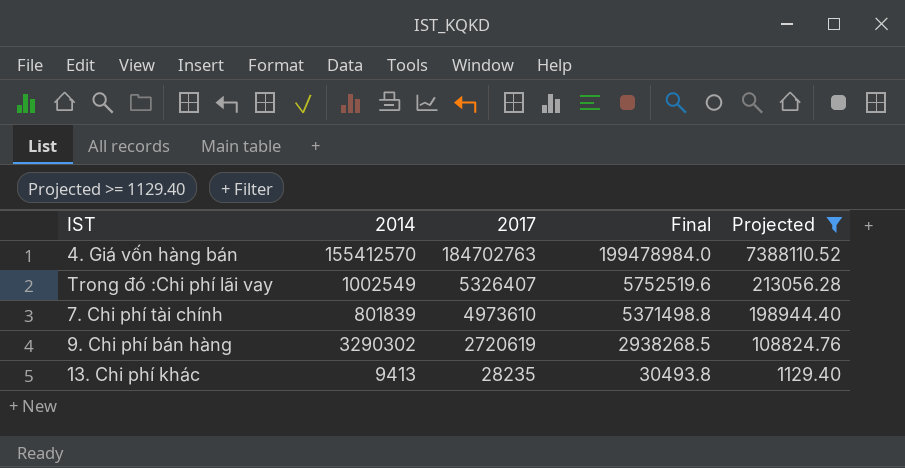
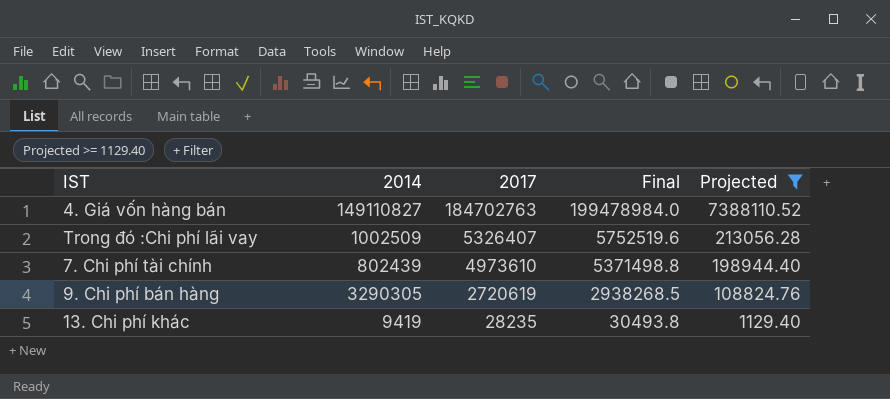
4. Giá vốn hàng bán | 2014: 155412570 -> 149110827
Trong đó :Chi phí lãi vay | 2014: 1002549 -> 1002509
7. Chi phí tài chính | 2014: 801839 -> 802439
9. Chi phí bán hàng | 2014: 3290302 -> 3290305
13. Chi phí khác | 2014: 9413 -> 9419

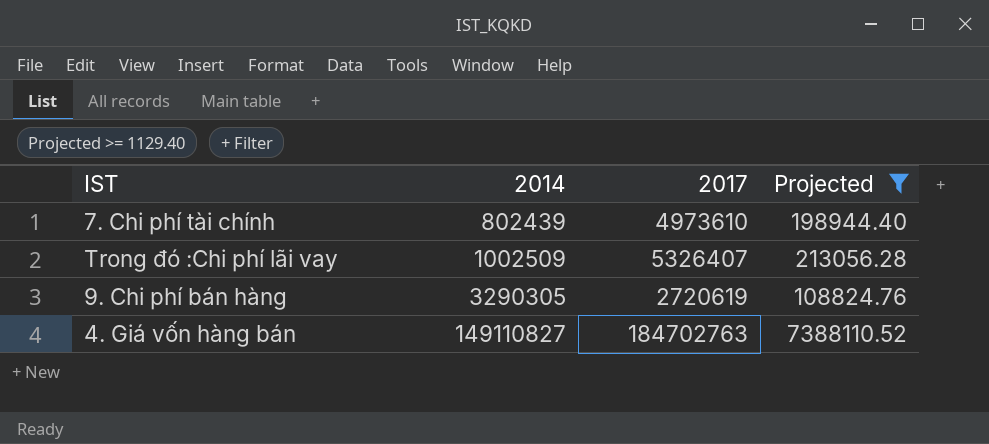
row order: 2017 descending -> 2014 ascending
column Final | formula: [2017] * 1.08 -> none
row 13. Chi phí khác: 9419 | 28235 | 30493.8 | 1129.40 -> none

